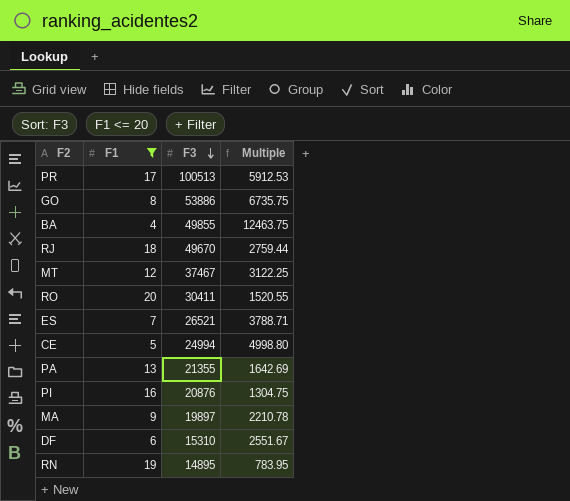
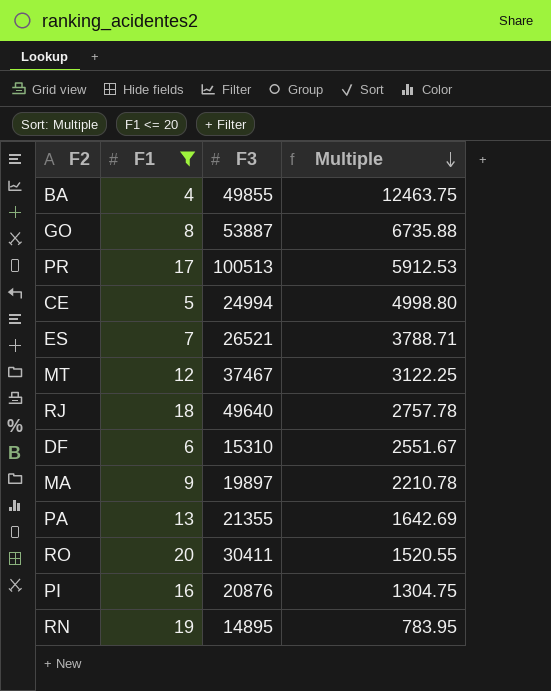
row order: F3 descending -> Multiple descending
GO | F3: 53886 -> 53887
GO | Multiple: 6735.75 -> 6735.88
RJ | F3: 49670 -> 49640
RJ | Multiple: 2759.44 -> 2757.78

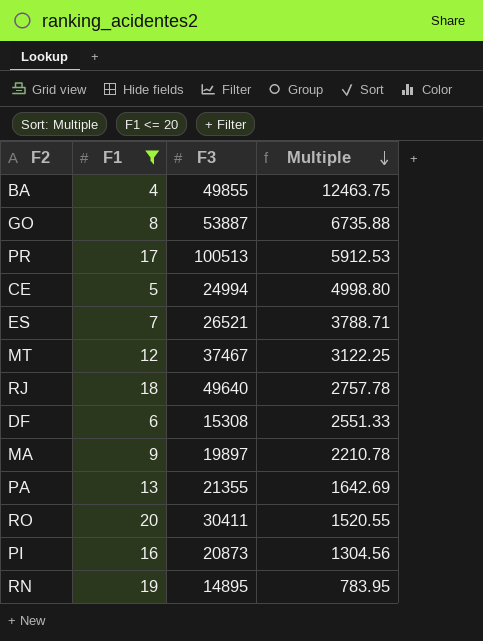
DF | F3: 15310 -> 15308
DF | Multiple: 2551.67 -> 2551.33
PI | F3: 20876 -> 20873
PI | Multiple: 1304.75 -> 1304.56

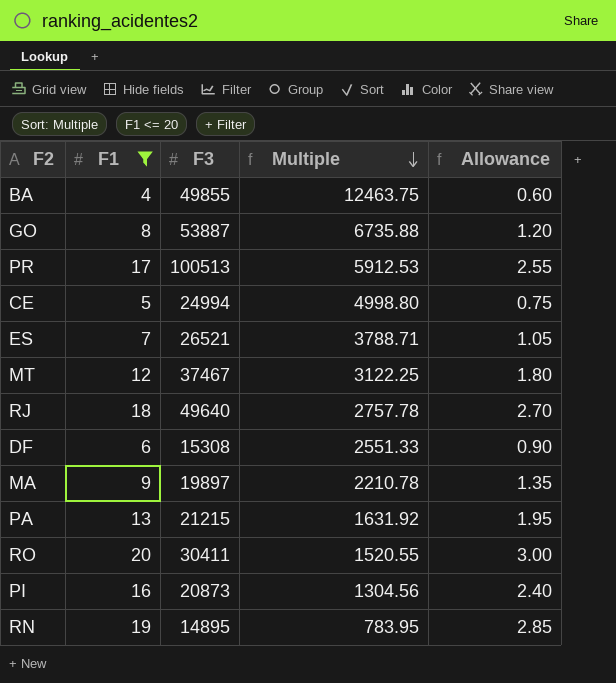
column Allowance | formula: none -> [F1] * 0.15
PA | F3: 21355 -> 21215
PA | Multiple: 1642.69 -> 1631.92

